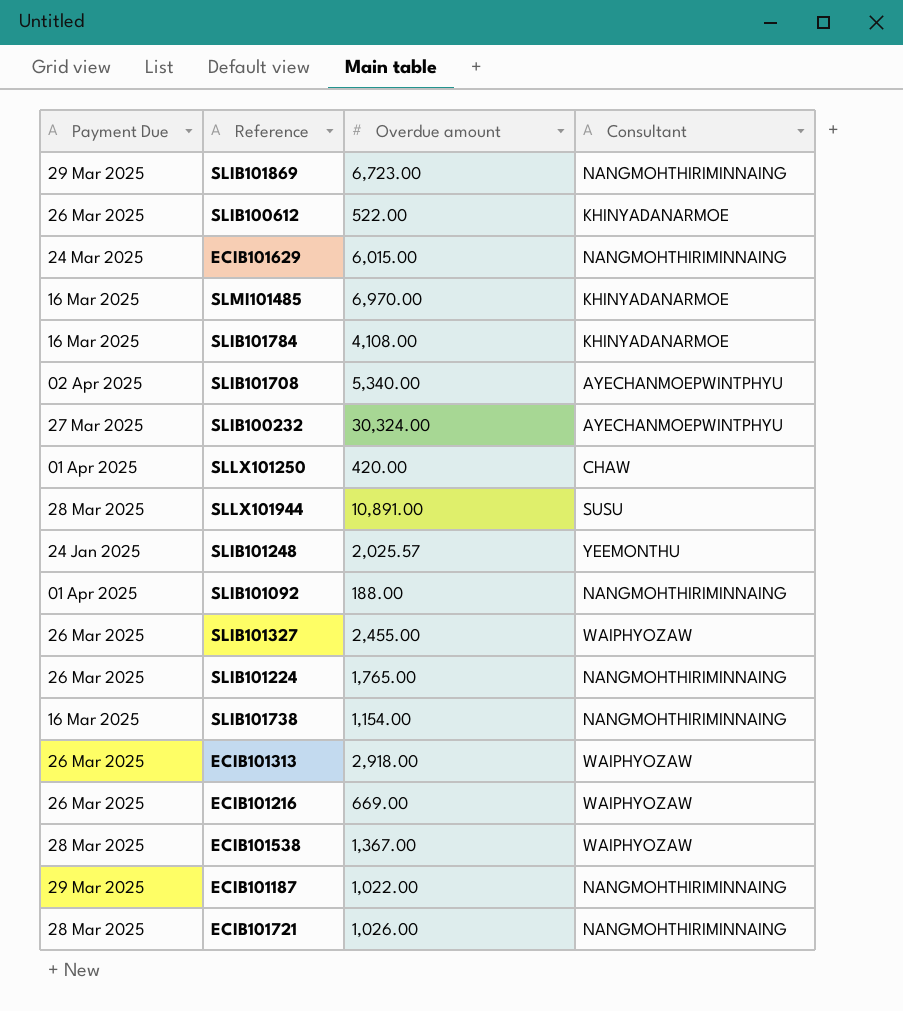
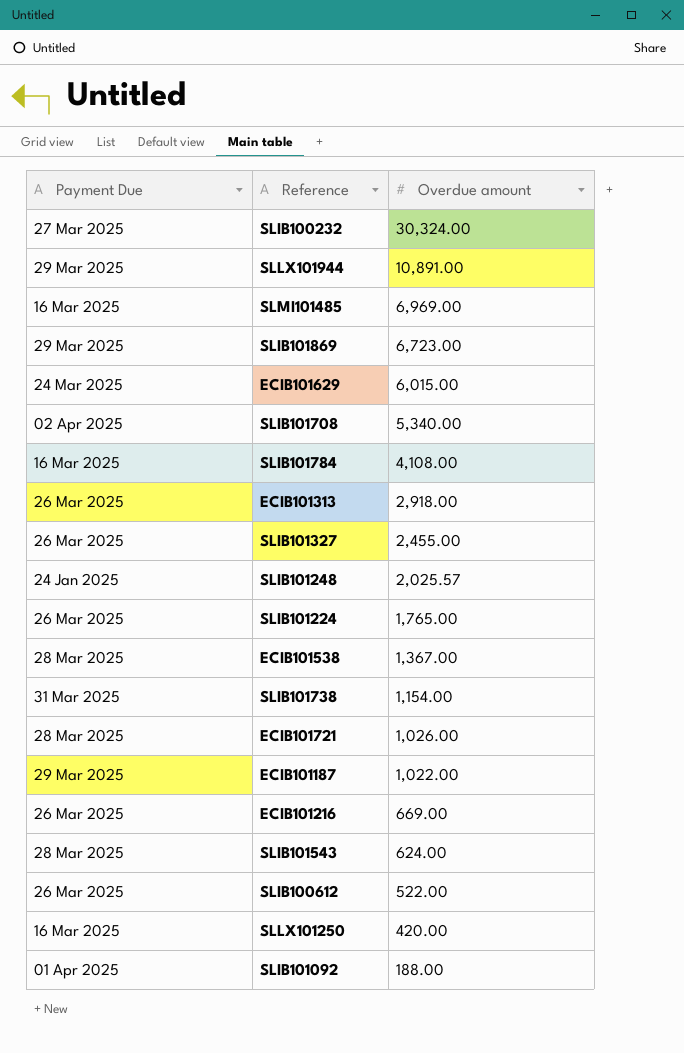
row order: none -> Overdue amount descending
column Consultant | position: 4 -> none
SLLX101944 | Payment Due: 28 Mar 2025 -> 29 Mar 2025
SLMI101485 | Overdue amount: 6,970.00 -> 6,969.00
SLIB101738 | Payment Due: 16 Mar 2025 -> 31 Mar 2025
row SLIB101543: none -> 28 Mar 2025 | 624.00
SLLX101250 | Payment Due: 01 Apr 2025 -> 16 Mar 2025

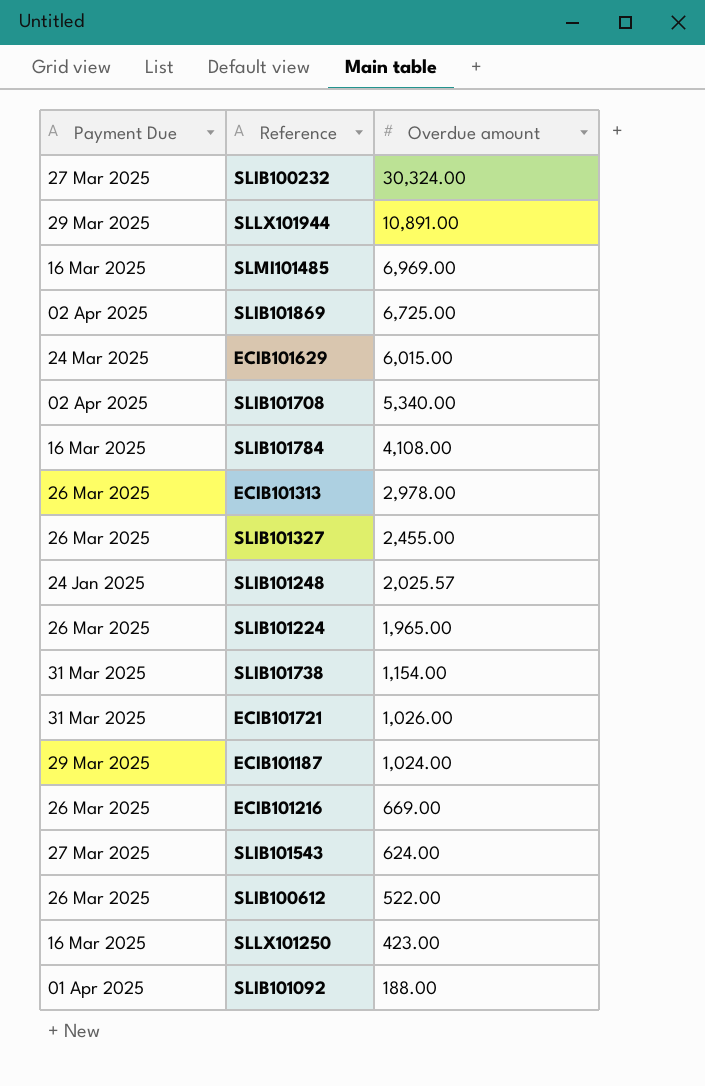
row ECIB101538: 28 Mar 2025 | 1,367.00 -> none
SLIB101869 | Payment Due: 29 Mar 2025 -> 02 Apr 2025
SLIB101869 | Overdue amount: 6,723.00 -> 6,725.00
ECIB101313 | Overdue amount: 2,918.00 -> 2,978.00
SLIB101224 | Overdue amount: 1,765.00 -> 1,965.00
ECIB101721 | Payment Due: 28 Mar 2025 -> 31 Mar 2025
ECIB101187 | Overdue amount: 1,022.00 -> 1,024.00
SLIB101543 | Payment Due: 28 Mar 2025 -> 27 Mar 2025
SLLX101250 | Overdue amount: 420.00 -> 423.00

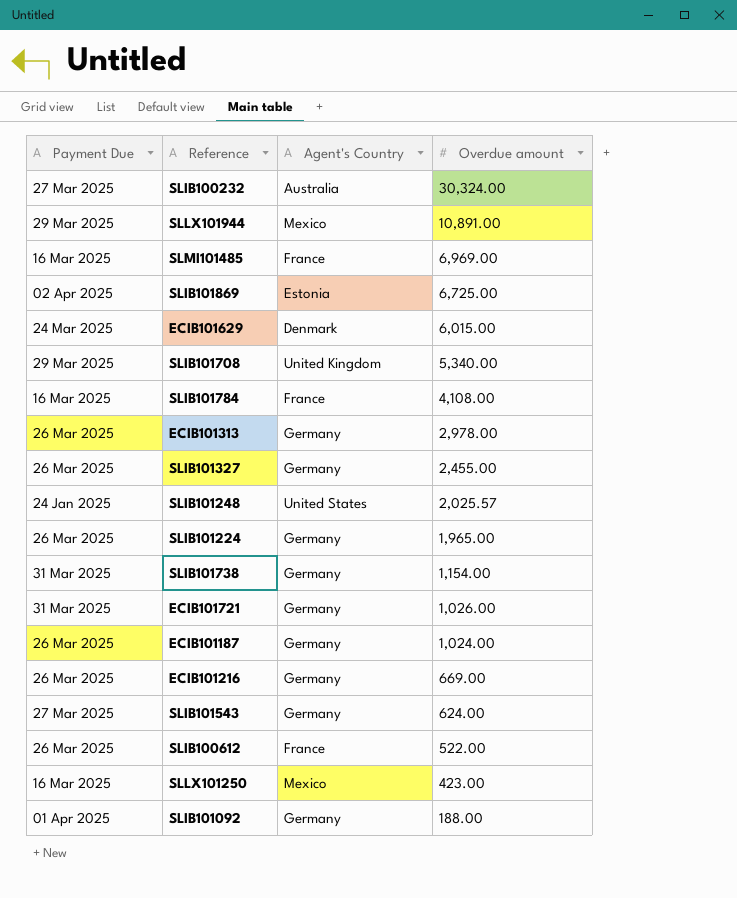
column Agent's Country | position: none -> 3
SLIB101708 | Payment Due: 02 Apr 2025 -> 29 Mar 2025
ECIB101187 | Payment Due: 29 Mar 2025 -> 26 Mar 2025

